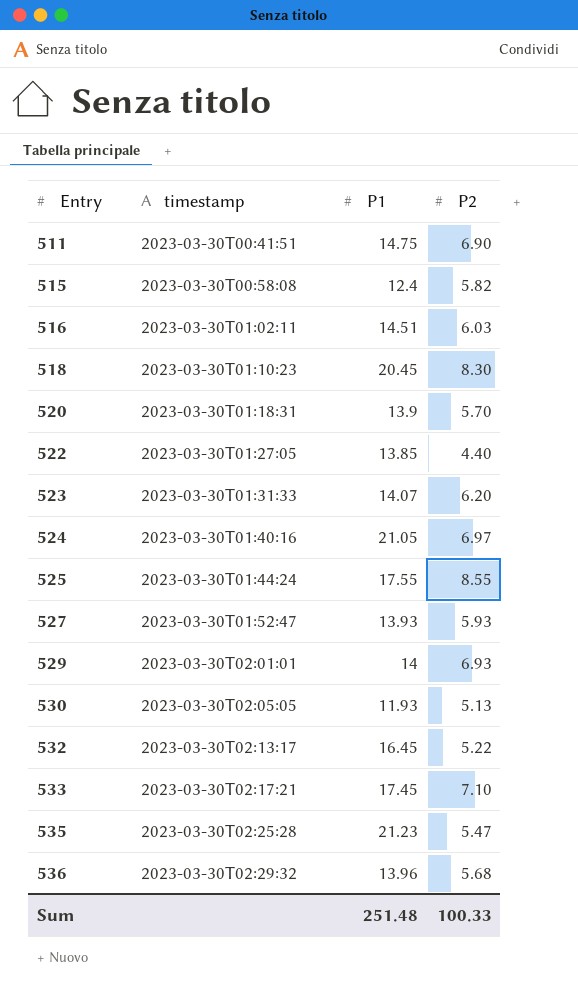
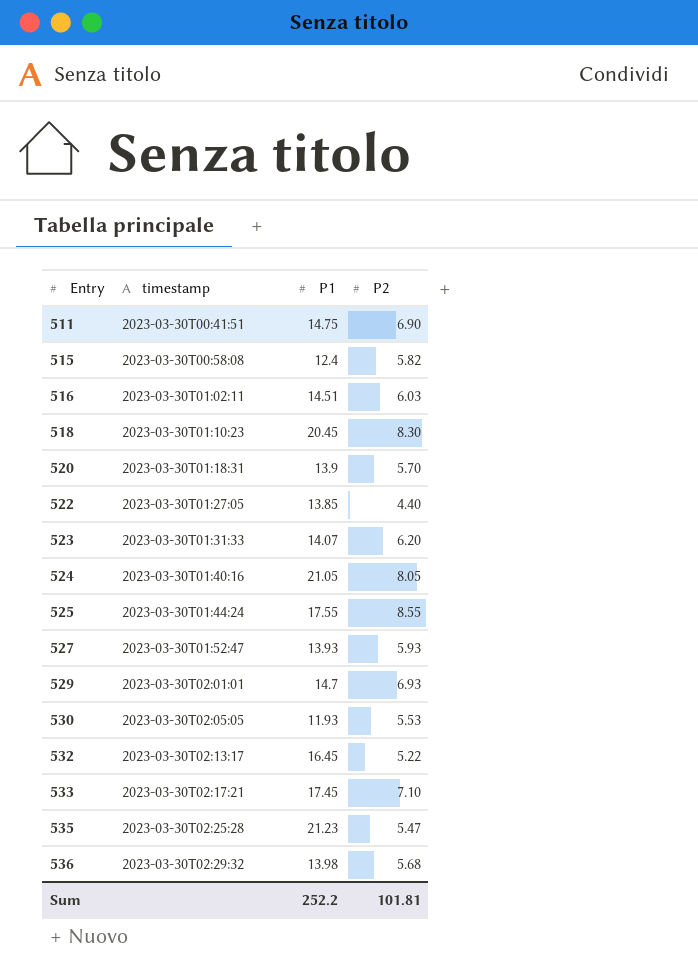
524 | P2: 6.97 -> 8.05
529 | P1: 14 -> 14.7
530 | P2: 5.13 -> 5.53
536 | P1: 13.96 -> 13.98
Sum | P1: 251.48 -> 252.2
Sum | P2: 100.33 -> 101.81

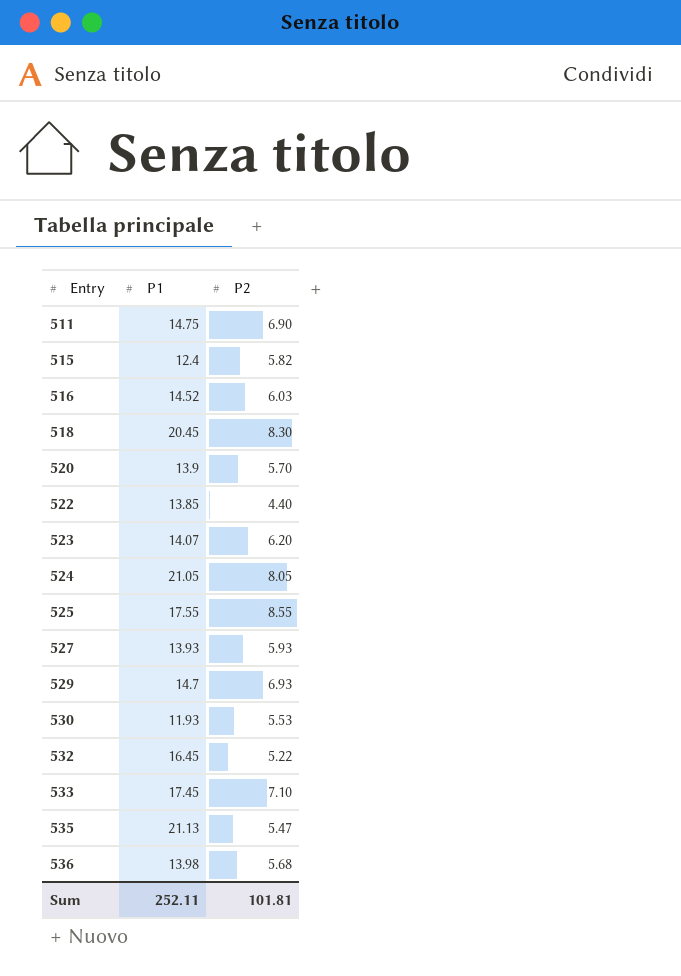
column timestamp | position: 2 -> none
516 | P1: 14.51 -> 14.52
535 | P1: 21.23 -> 21.13
Sum | P1: 252.2 -> 252.11

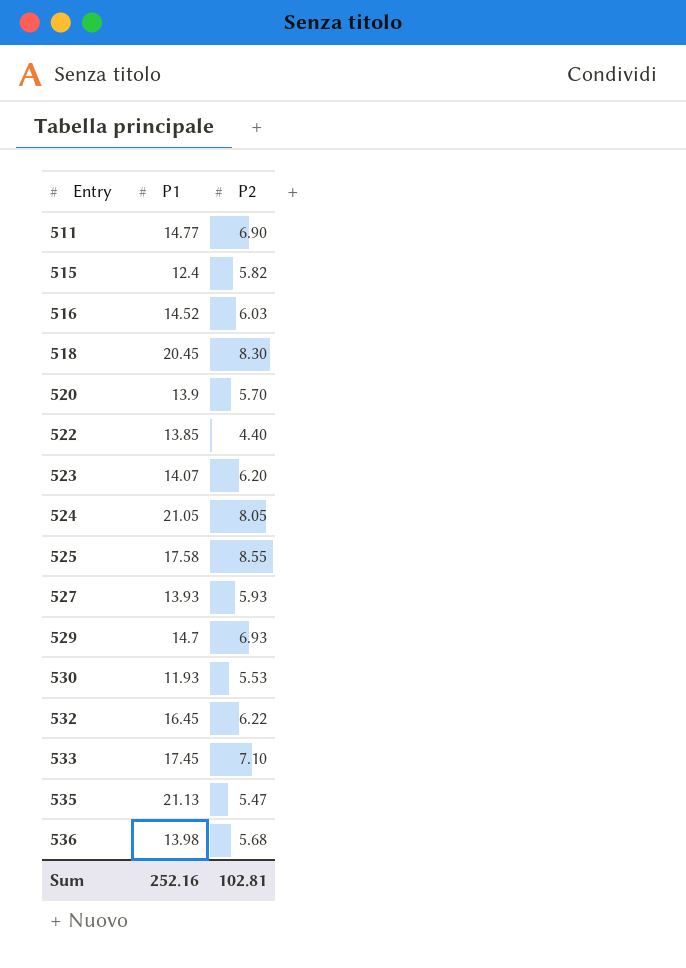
511 | P1: 14.75 -> 14.77
525 | P1: 17.55 -> 17.58
532 | P2: 5.22 -> 6.22
Sum | P1: 252.11 -> 252.16
Sum | P2: 101.81 -> 102.81

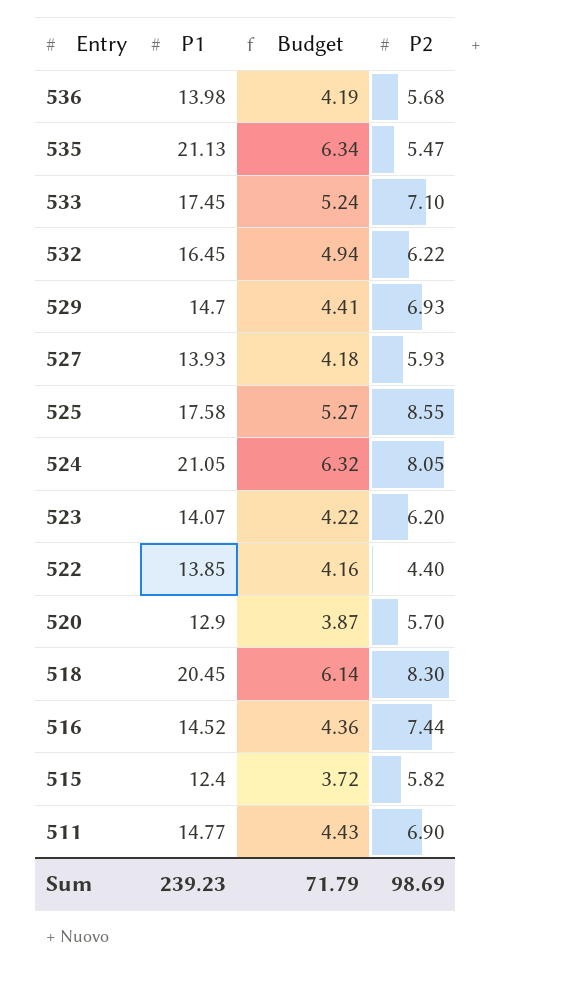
row order: Entry ascending -> Entry descending
column Budget | formula: none -> [P1] * 0.3
row 530: 11.93 | 5.53 -> none
520 | P1: 13.9 -> 12.9
516 | P2: 6.03 -> 7.44
Sum | P1: 252.16 -> 239.23
Sum | P2: 102.81 -> 98.69

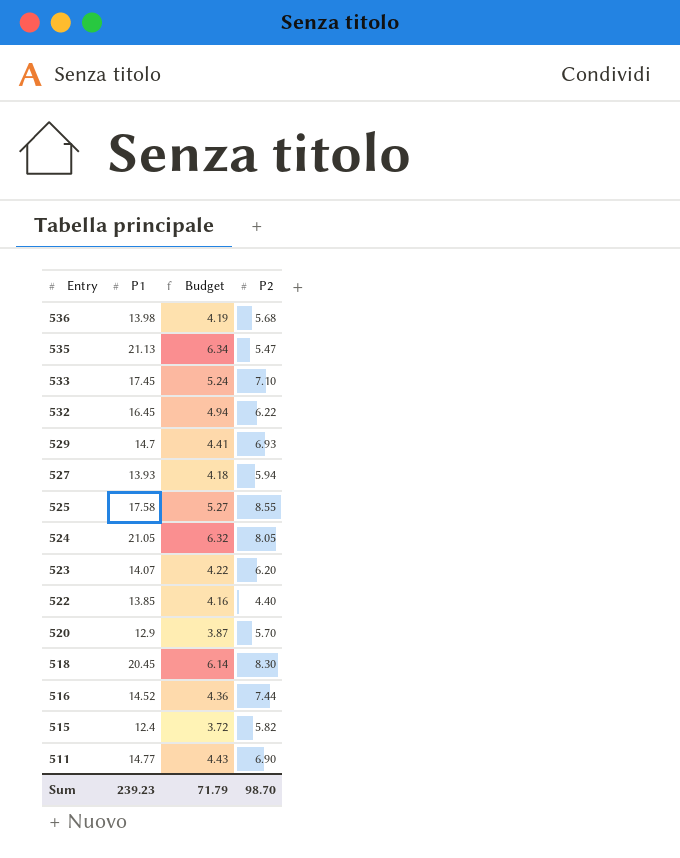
527 | P2: 5.93 -> 5.94
Sum | P2: 98.69 -> 98.70

